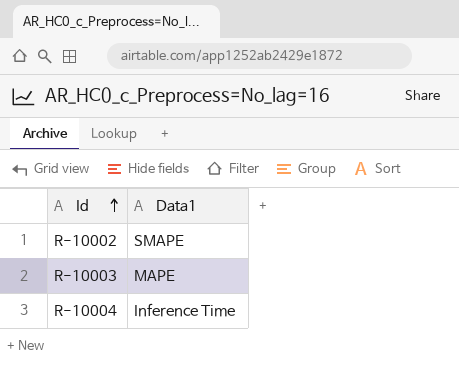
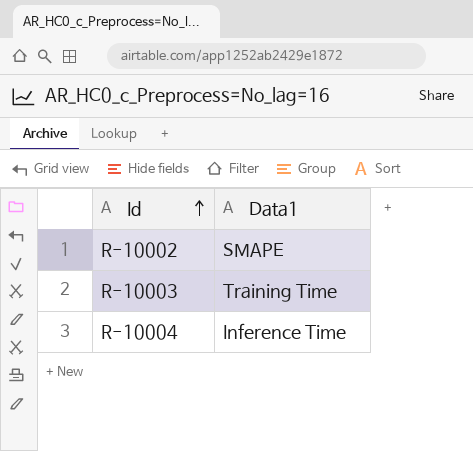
R-10003 | Data1: MAPE -> Training Time

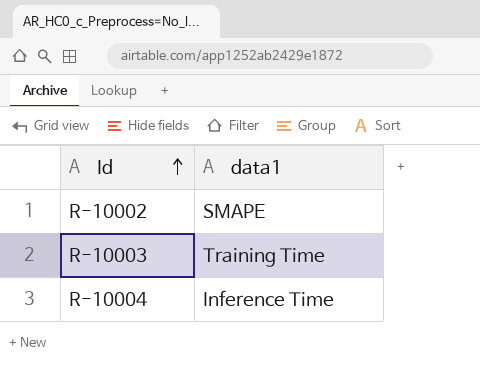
column name: Data1 -> data1

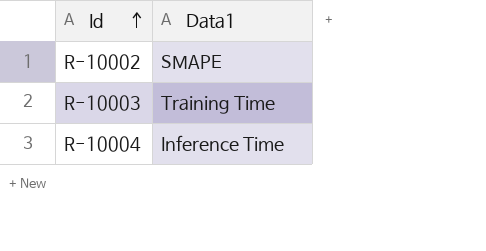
column name: data1 -> Data1

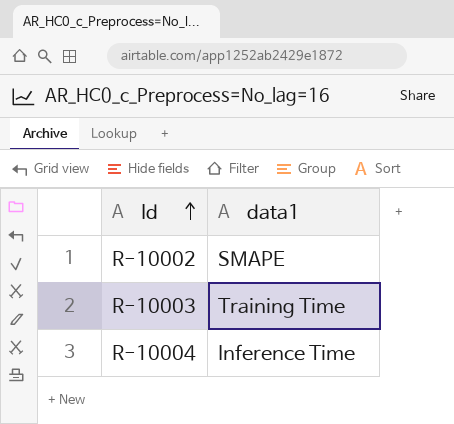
column name: Data1 -> data1

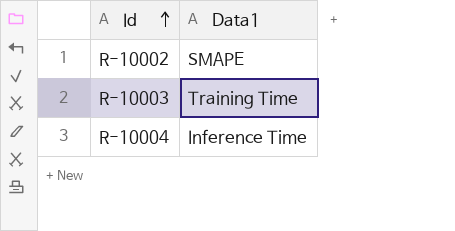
column name: data1 -> Data1

